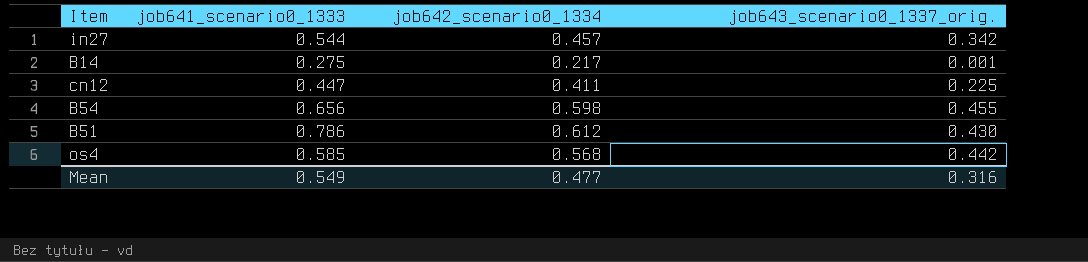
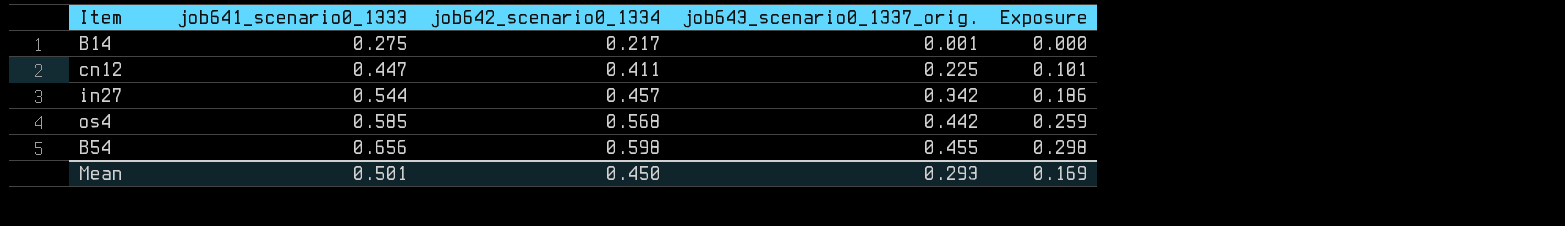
row order: none -> job641_scenario0_1333 ascending
column Exposure | formula: none -> [job641_scenario0_1333] * [job643_scenario0_1337_orig.]
row B51: 0.786 | 0.612 | 0.430 -> none
Mean | job641_scenario0_1333: 0.549 -> 0.501
Mean | job642_scenario0_1334: 0.477 -> 0.450
Mean | job643_scenario0_1337_orig.: 0.316 -> 0.293

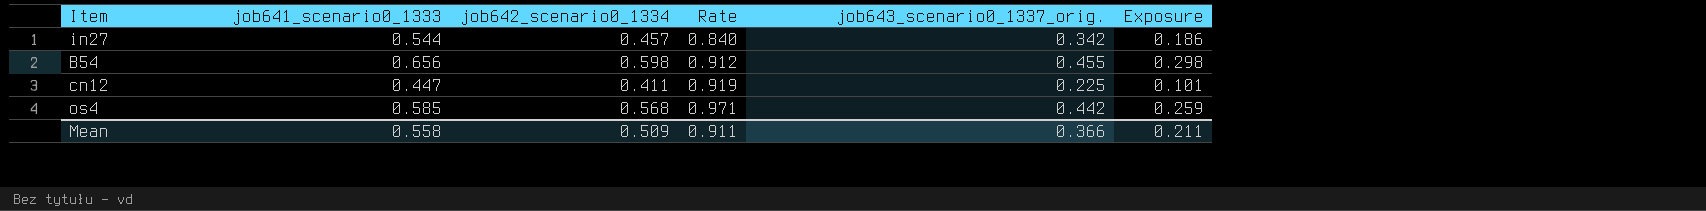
row order: job641_scenario0_1333 ascending -> Rate ascending
column Rate | formula: none -> [job642_scenario0_1334] / [job641_scenario0_1333]
row B14: 0.275 | 0.217 | 0.001 | 0.000 -> none
Mean | job641_scenario0_1333: 0.501 -> 0.558
Mean | job642_scenario0_1334: 0.450 -> 0.509
Mean | job643_scenario0_1337_orig.: 0.293 -> 0.366
Mean | Exposure: 0.169 -> 0.211

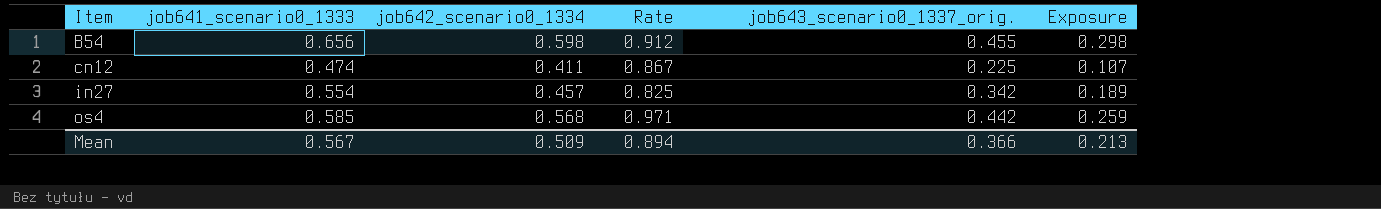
row order: Rate ascending -> Item ascending
cn12 | job641_scenario0_1333: 0.447 -> 0.474
cn12 | Rate: 0.919 -> 0.867
cn12 | Exposure: 0.101 -> 0.107
in27 | job641_scenario0_1333: 0.544 -> 0.554
in27 | Rate: 0.840 -> 0.825
in27 | Exposure: 0.186 -> 0.189
Mean | job641_scenario0_1333: 0.558 -> 0.567
Mean | Rate: 0.911 -> 0.894
Mean | Exposure: 0.211 -> 0.213

